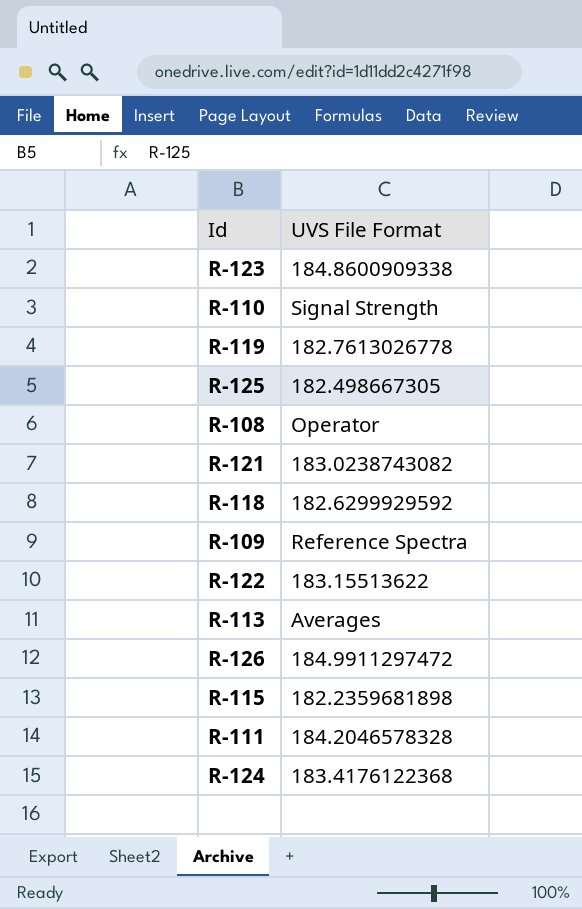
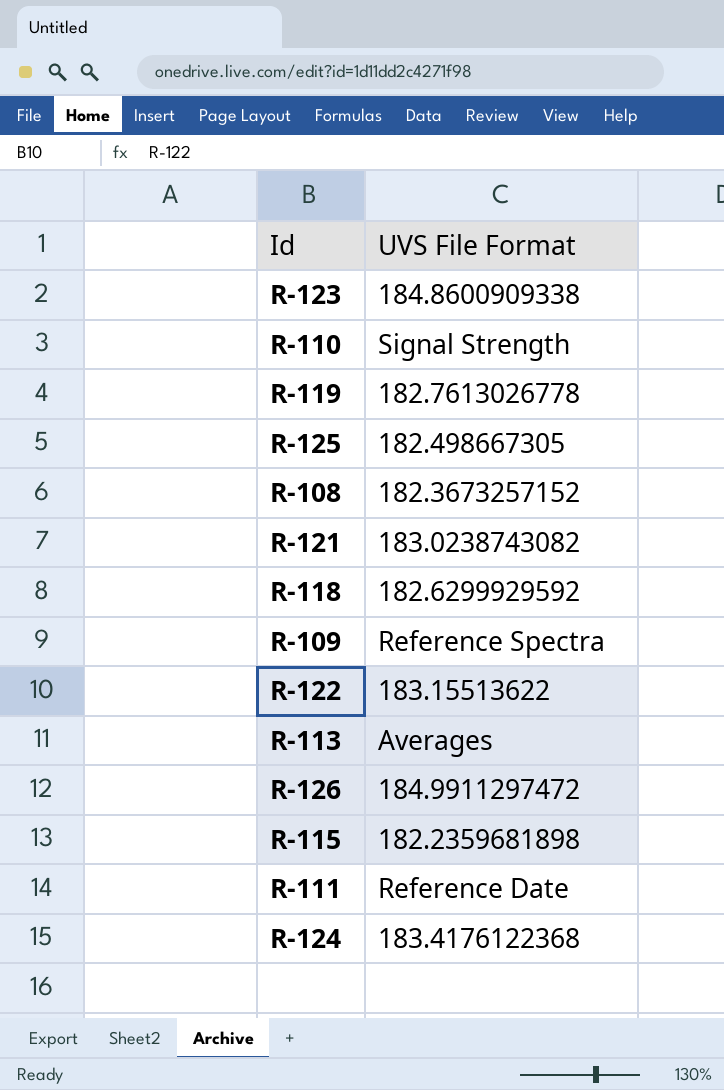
R-108 | UVS File Format: Operator -> 182.3673257152
R-111 | UVS File Format: 184.2046578328 -> Reference Date

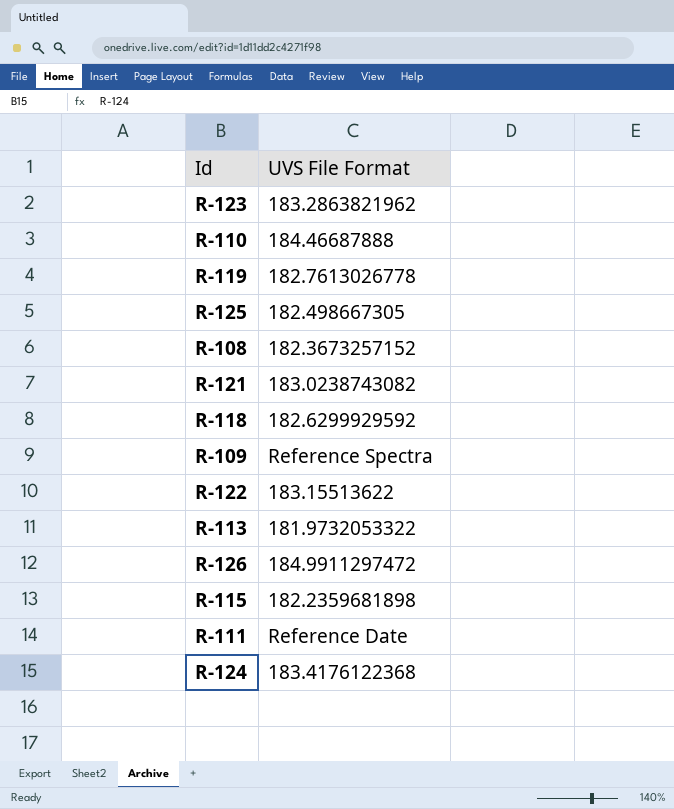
R-123 | UVS File Format: 184.8600909338 -> 183.2863821962
R-110 | UVS File Format: Signal Strength -> 184.46687888
R-113 | UVS File Format: Averages -> 181.9732053322

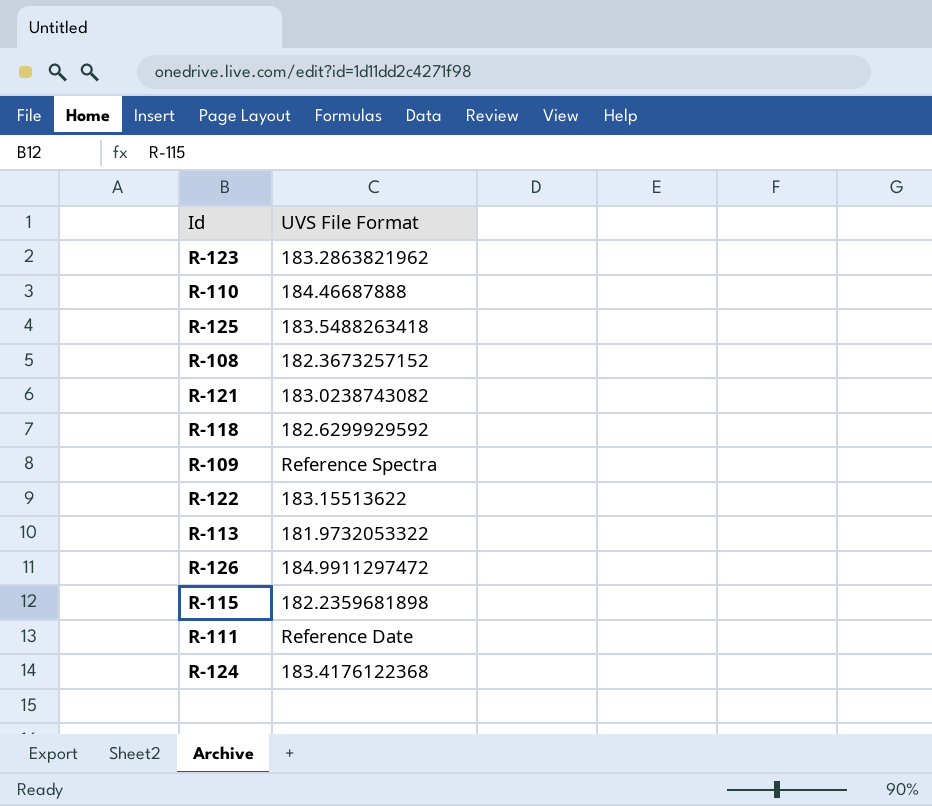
row R-119: 182.7613026778 -> none
R-125 | UVS File Format: 182.498667305 -> 183.5488263418

